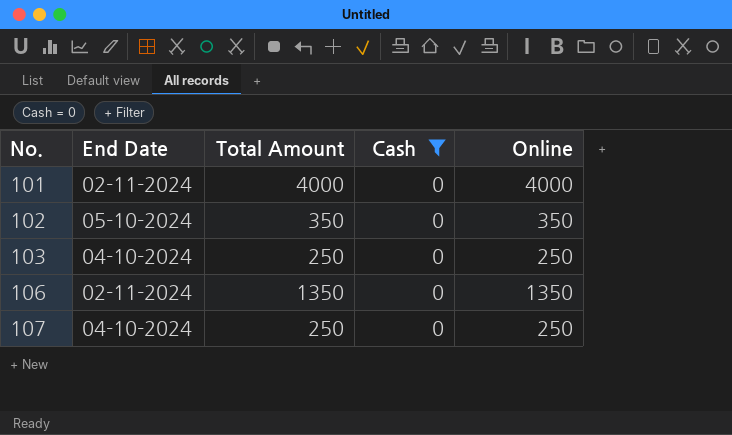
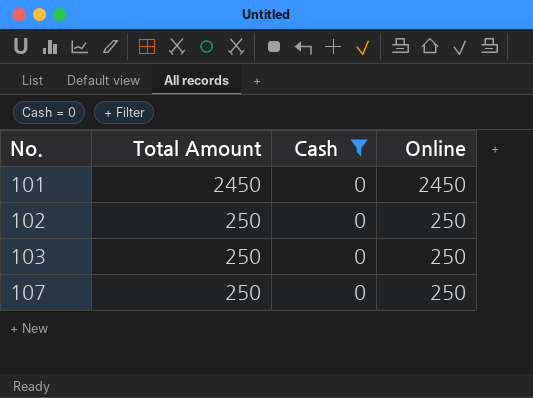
column End Date | position: 2 -> none
row 106: 02-11-2024 | 1350 | 0 | 1350 -> none
101 | Total Amount: 4000 -> 2450
101 | Online: 4000 -> 2450
102 | Total Amount: 350 -> 250
102 | Online: 350 -> 250

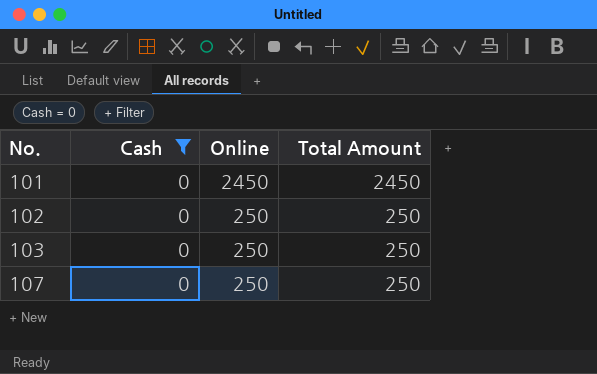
column Total Amount | position: 2 -> 4

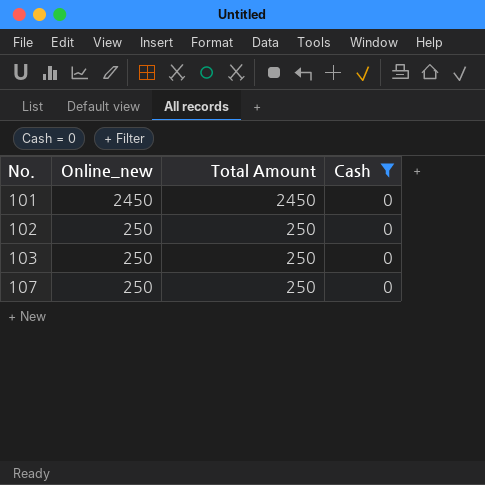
column name: Online -> Online_new
column Cash | position: 2 -> 4

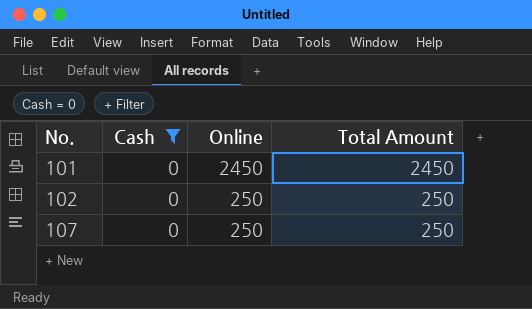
column Cash | position: 4 -> 2
column name: Online_new -> Online
row 103: 250 | 250 | 0 -> none

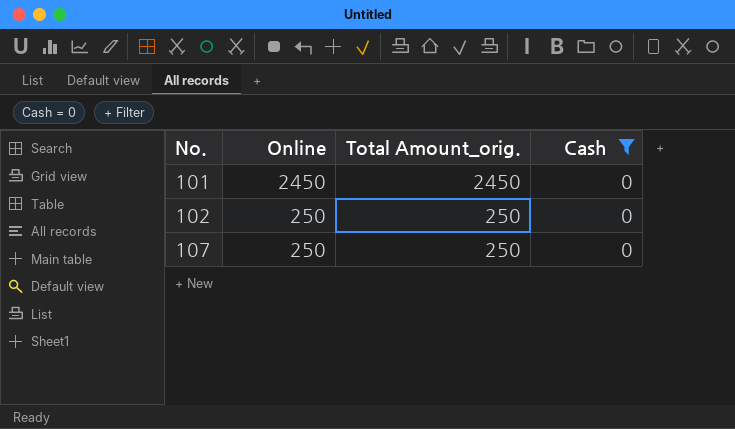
column name: Total Amount -> Total Amount_orig.
column Cash | position: 2 -> 4

